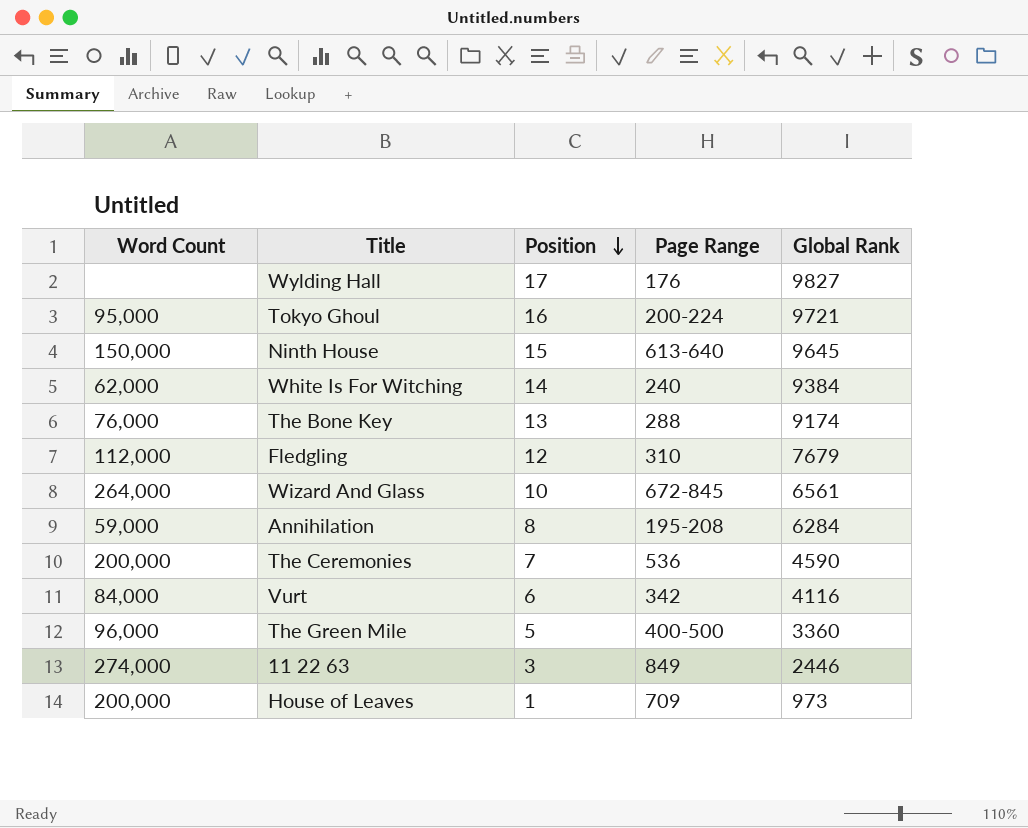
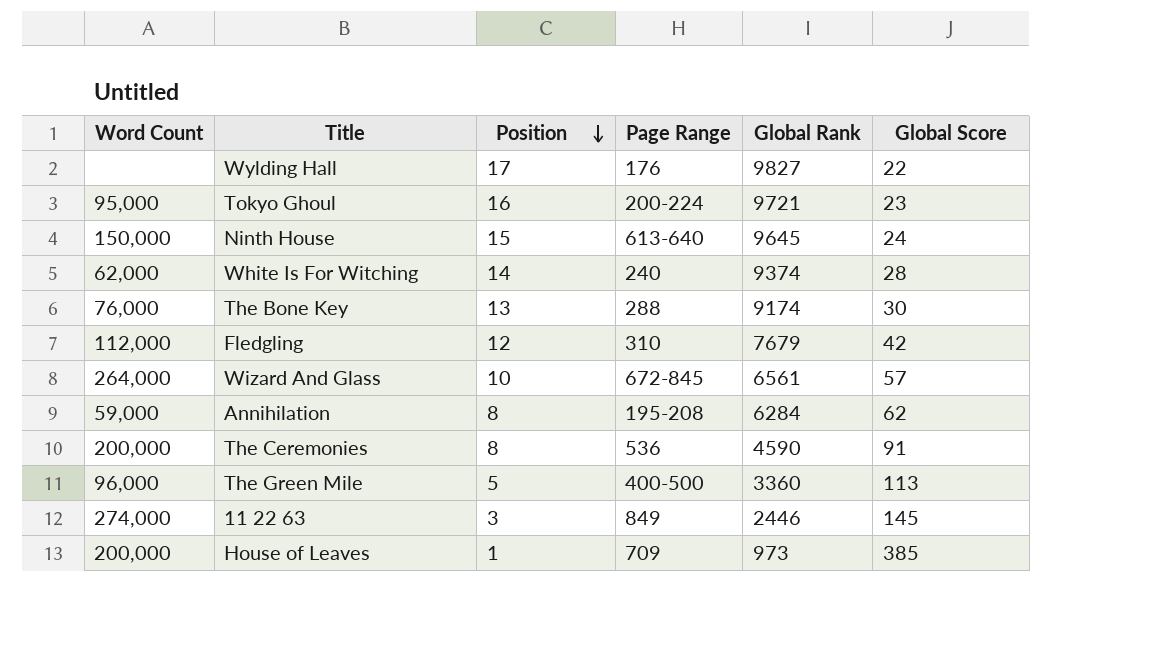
column Global Score | position: none -> 6
row Vurt: 84,000 | 6 | 342 | 4116 -> none
White Is For Witching | Global Rank: 9384 -> 9374
The Ceremonies | Position: 7 -> 8

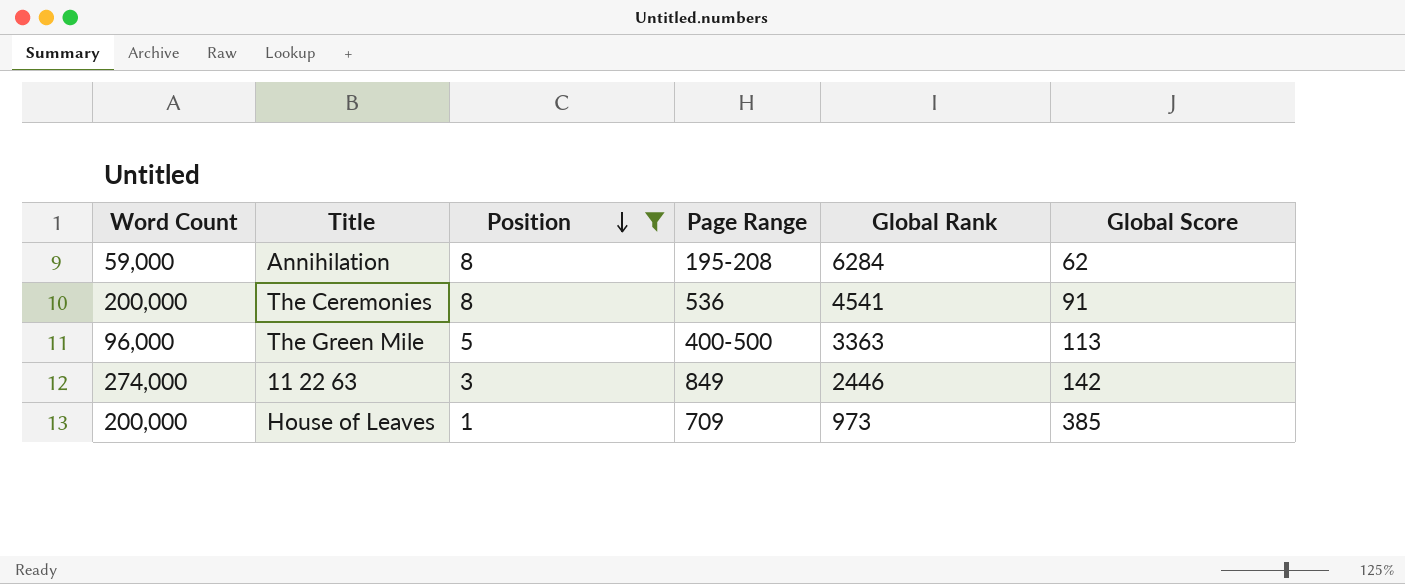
filter: none -> Position <= 8
The Ceremonies | Global Rank: 4590 -> 4541
The Green Mile | Global Rank: 3360 -> 3363
11 22 63 | Global Score: 145 -> 142

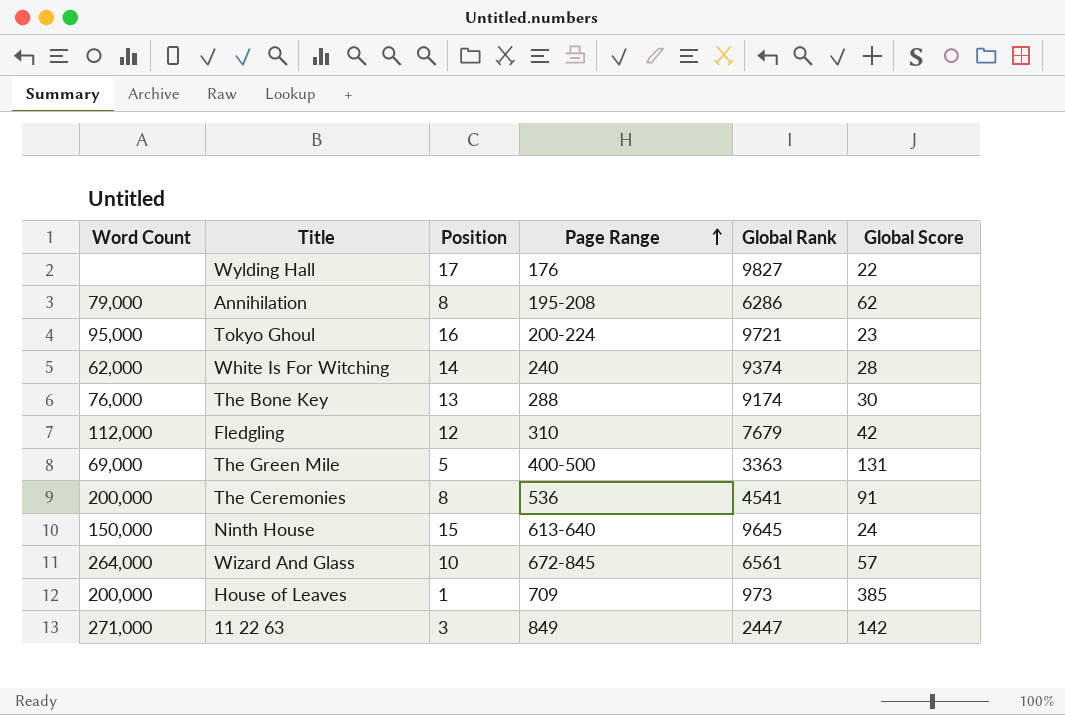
filter: Position <= 8 -> none
row order: Position descending -> Page Range ascending
Annihilation | Word Count: 59,000 -> 79,000
Annihilation | Global Rank: 6284 -> 6286
The Green Mile | Word Count: 96,000 -> 69,000
The Green Mile | Global Score: 113 -> 131
11 22 63 | Word Count: 274,000 -> 271,000
11 22 63 | Global Rank: 2446 -> 2447

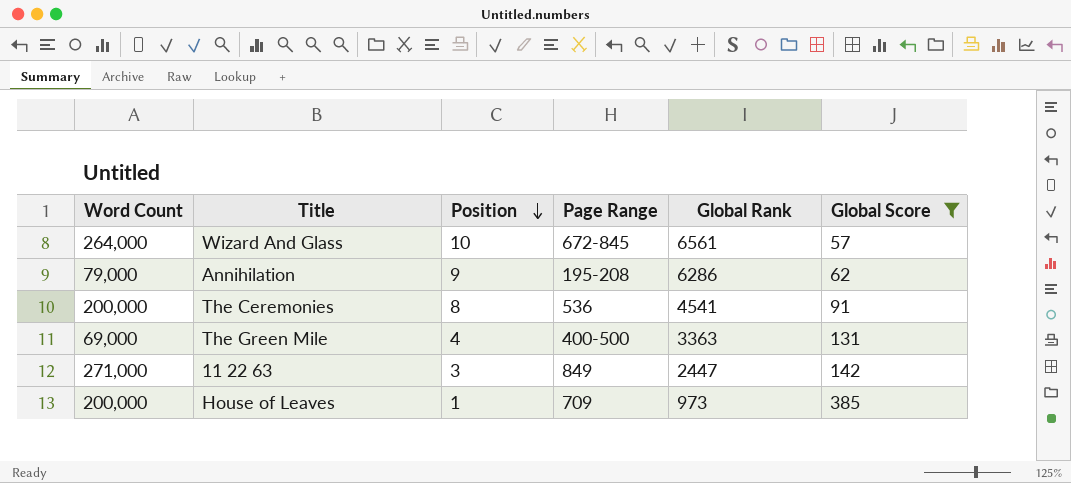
filter: none -> Global Score >= 57
row order: Page Range ascending -> Position descending
Annihilation | Position: 8 -> 9
The Green Mile | Position: 5 -> 4

